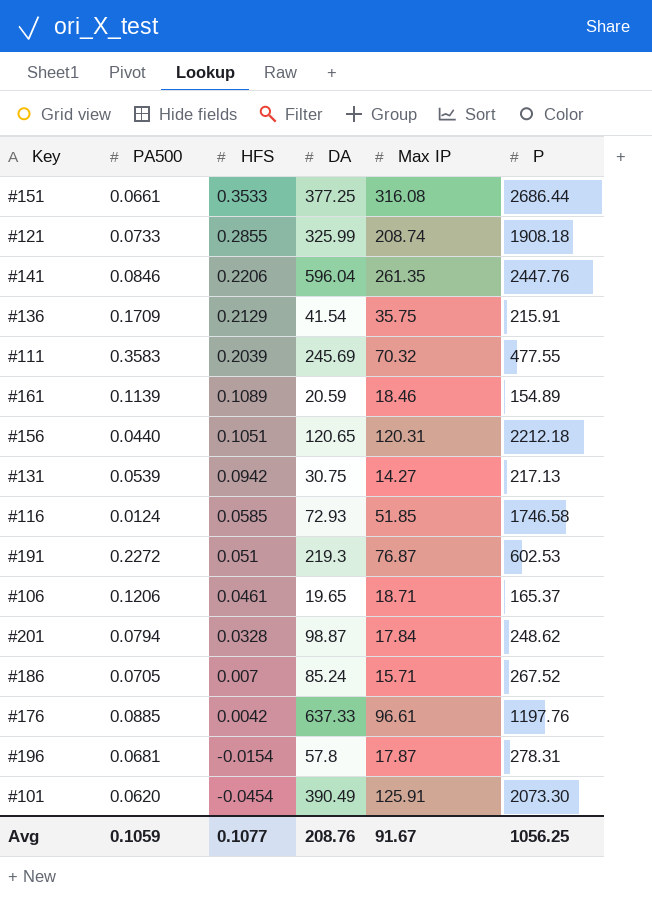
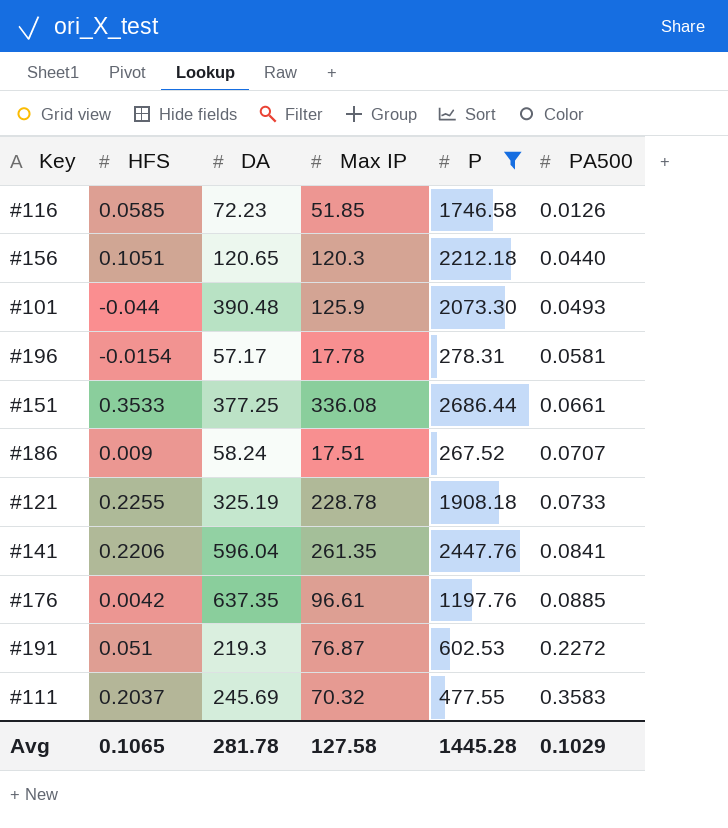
filter: none -> P >= 267.52
row order: HFS descending -> PA500 ascending
column PA500 | position: 2 -> 6
#116 | DA: 72.93 -> 72.23
#116 | PA500: 0.0124 -> 0.0126
#156 | Max IP: 120.31 -> 120.3
#101 | HFS: -0.0454 -> -0.044
#101 | DA: 390.49 -> 390.48
#101 | Max IP: 125.91 -> 125.9
#101 | PA500: 0.0620 -> 0.0493
#196 | DA: 57.8 -> 57.17
#196 | Max IP: 17.87 -> 17.78
#196 | PA500: 0.0681 -> 0.0581
#151 | Max IP: 316.08 -> 336.08
#186 | HFS: 0.007 -> 0.009
#186 | DA: 85.24 -> 58.24
#186 | Max IP: 15.71 -> 17.51
#186 | PA500: 0.0705 -> 0.0707
#121 | HFS: 0.2855 -> 0.2255
#121 | DA: 325.99 -> 325.19
#121 | Max IP: 208.74 -> 228.78
#141 | PA500: 0.0846 -> 0.0841
#176 | DA: 637.33 -> 637.35
#111 | HFS: 0.2039 -> 0.2037
Avg | HFS: 0.1077 -> 0.1065
Avg | DA: 208.76 -> 281.78
Avg | Max IP: 91.67 -> 127.58
Avg | P: 1056.25 -> 1445.28
Avg | PA500: 0.1059 -> 0.1029

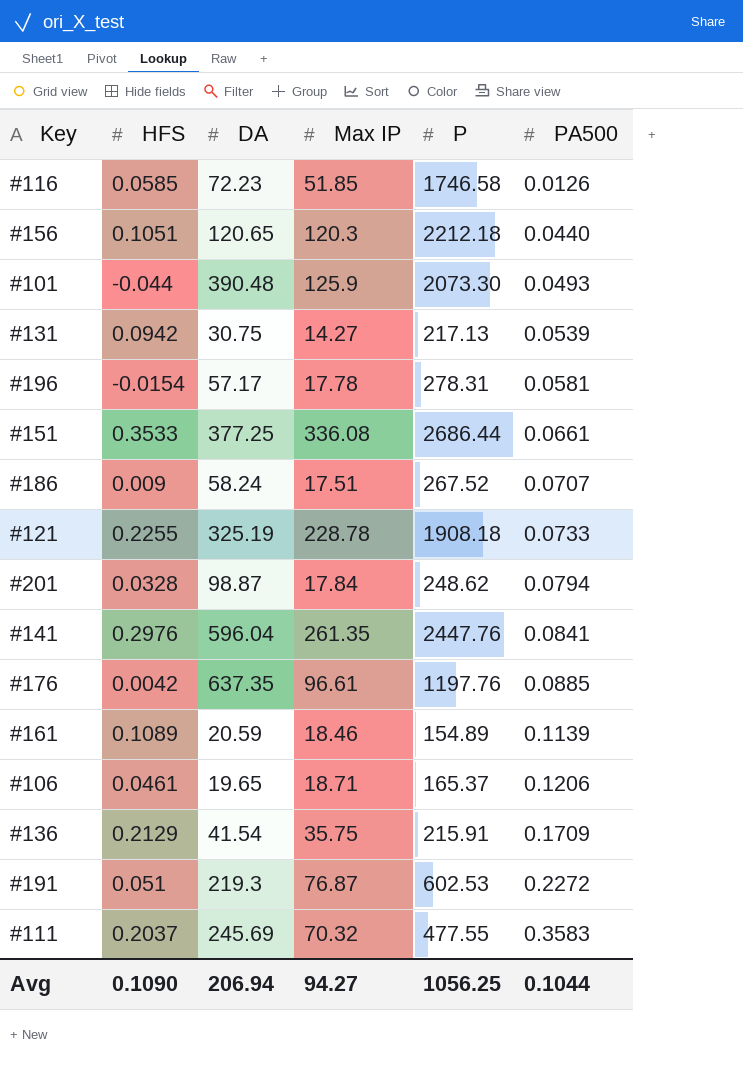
filter: P >= 267.52 -> none
#141 | HFS: 0.2206 -> 0.2976
Avg | HFS: 0.1065 -> 0.1090
Avg | DA: 281.78 -> 206.94
Avg | Max IP: 127.58 -> 94.27
Avg | P: 1445.28 -> 1056.25
Avg | PA500: 0.1029 -> 0.1044

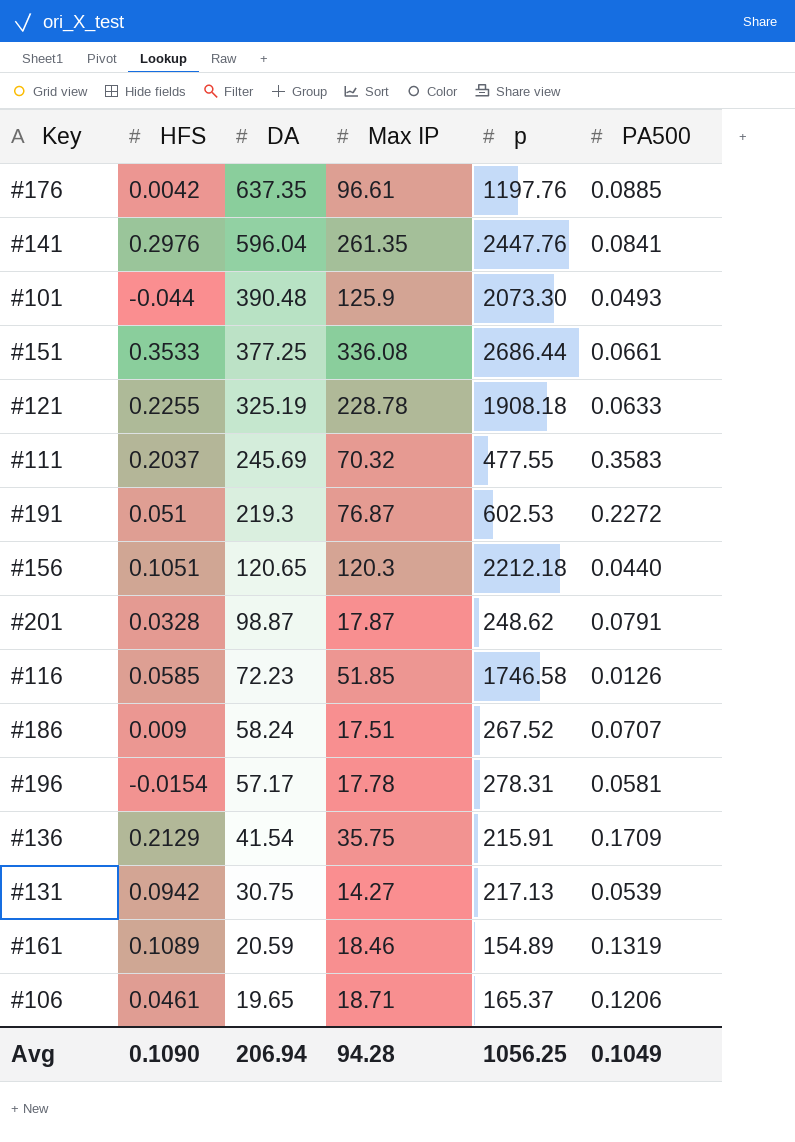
row order: PA500 ascending -> DA descending
column name: P -> p
#121 | PA500: 0.0733 -> 0.0633
#201 | Max IP: 17.84 -> 17.87
#201 | PA500: 0.0794 -> 0.0791
#161 | PA500: 0.1139 -> 0.1319
Avg | Max IP: 94.27 -> 94.28
Avg | PA500: 0.1044 -> 0.1049

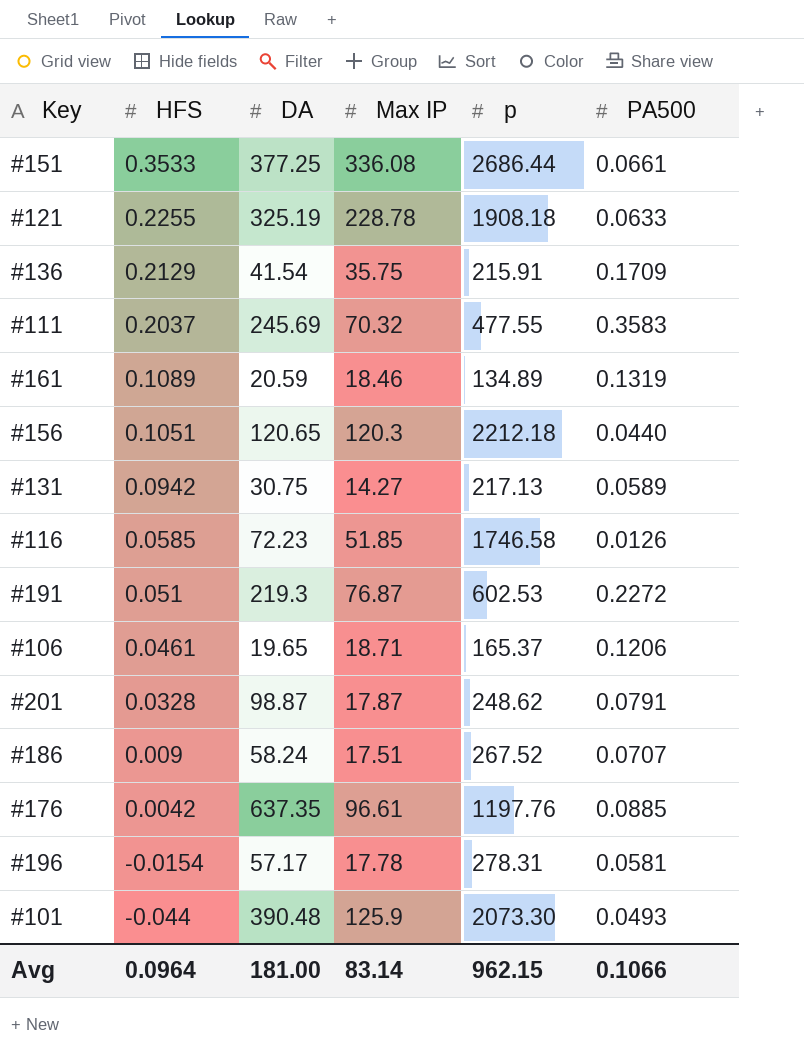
row order: DA descending -> HFS descending
row #141: 0.2976 | 596.04 | 261.35 | 2447.76 | 0.0841 -> none
#161 | p: 154.89 -> 134.89
#131 | PA500: 0.0539 -> 0.0589
Avg | HFS: 0.1090 -> 0.0964
Avg | DA: 206.94 -> 181.00
Avg | Max IP: 94.28 -> 83.14
Avg | p: 1056.25 -> 962.15
Avg | PA500: 0.1049 -> 0.1066

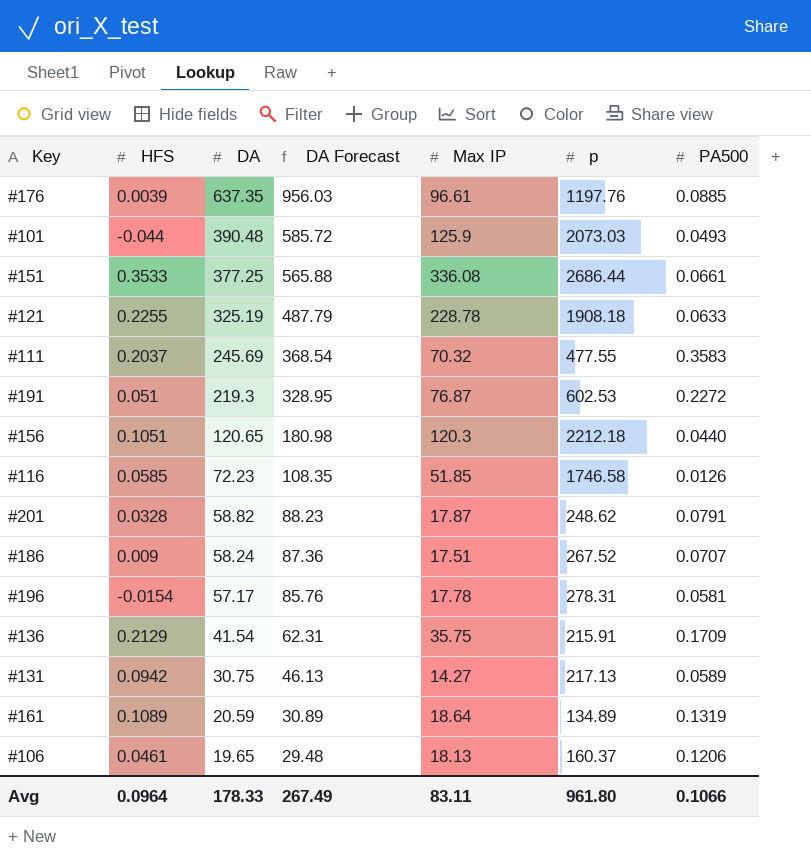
row order: HFS descending -> DA descending
column DA Forecast | formula: none -> [DA] * 1.5
#176 | HFS: 0.0042 -> 0.0039
#101 | p: 2073.30 -> 2073.03
#201 | DA: 98.87 -> 58.82
#161 | Max IP: 18.46 -> 18.64
#106 | Max IP: 18.71 -> 18.13
#106 | p: 165.37 -> 160.37
Avg | DA: 181.00 -> 178.33
Avg | Max IP: 83.14 -> 83.11
Avg | p: 962.15 -> 961.80

